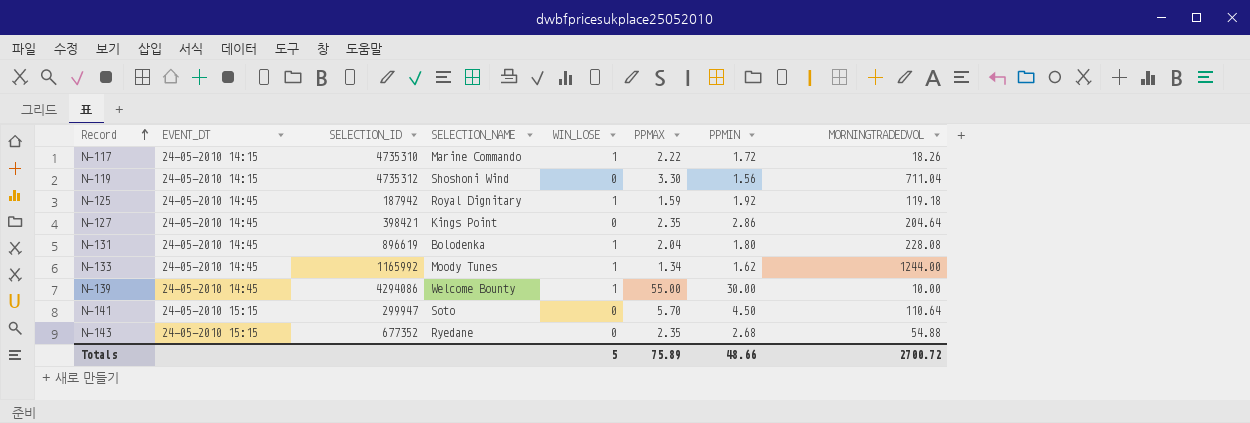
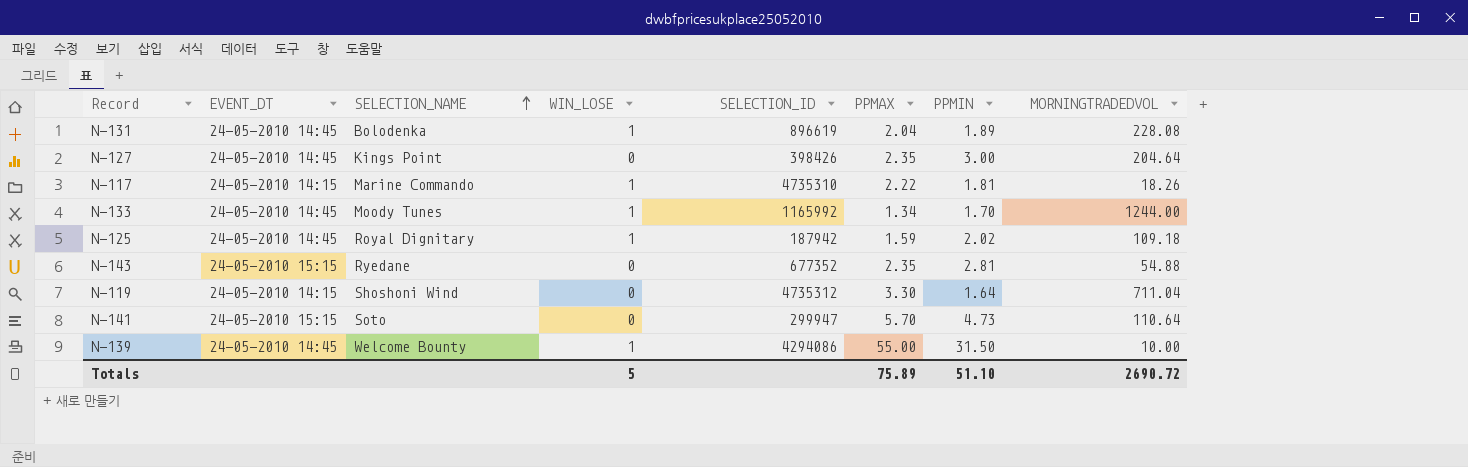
row order: Record ascending -> SELECTION_NAME ascending
column SELECTION_ID | position: 3 -> 5
N-131 | PPMIN: 1.80 -> 1.89
N-127 | SELECTION_ID: 398421 -> 398426
N-127 | PPMIN: 2.86 -> 3.00
N-117 | PPMIN: 1.72 -> 1.81
N-133 | PPMIN: 1.62 -> 1.70
N-125 | PPMIN: 1.92 -> 2.02
N-125 | MORNINGTRADEDVOL: 119.18 -> 109.18
N-143 | PPMIN: 2.68 -> 2.81
N-119 | PPMIN: 1.56 -> 1.64
N-141 | PPMIN: 4.50 -> 4.73
N-139 | PPMIN: 30.00 -> 31.50
Totals | PPMIN: 48.66 -> 51.10
Totals | MORNINGTRADEDVOL: 2700.72 -> 2690.72

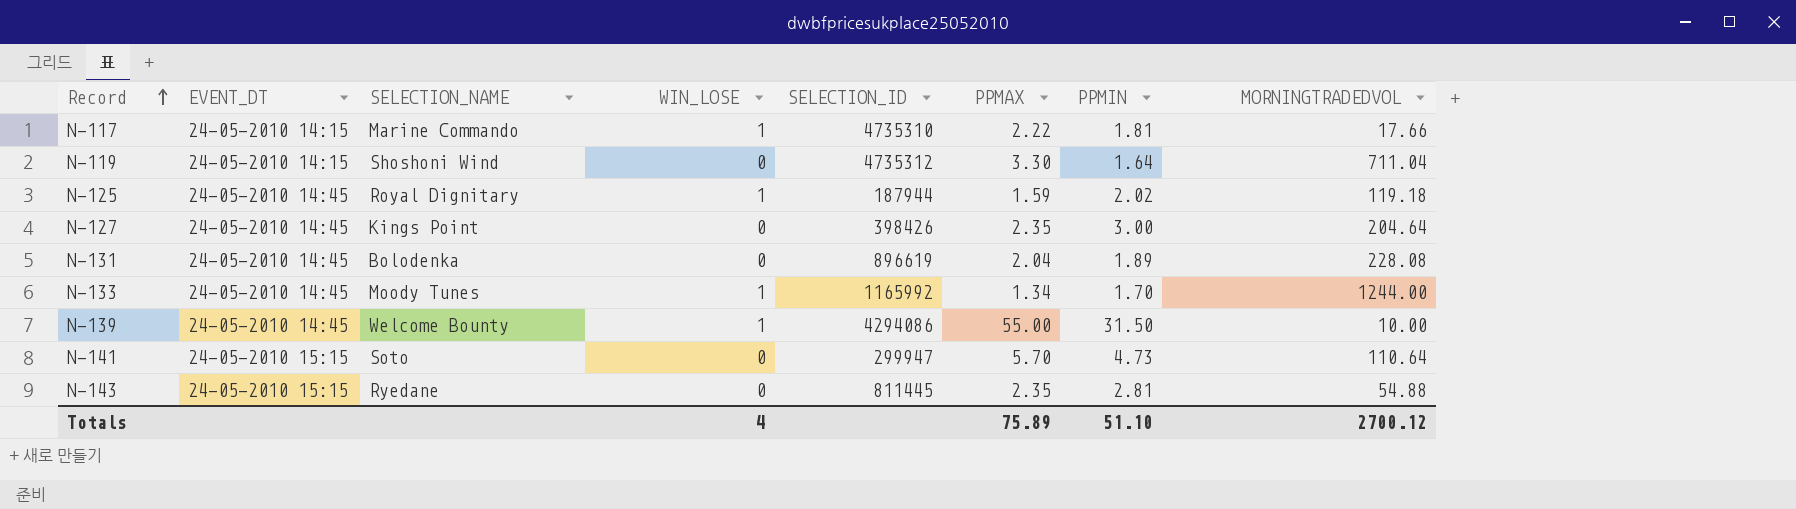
row order: SELECTION_NAME ascending -> Record ascending
N-117 | MORNINGTRADEDVOL: 18.26 -> 17.66
N-125 | SELECTION_ID: 187942 -> 187944
N-125 | MORNINGTRADEDVOL: 109.18 -> 119.18
N-131 | WIN_LOSE: 1 -> 0
N-143 | SELECTION_ID: 677352 -> 811445
Totals | WIN_LOSE: 5 -> 4
Totals | MORNINGTRADEDVOL: 2690.72 -> 2700.12

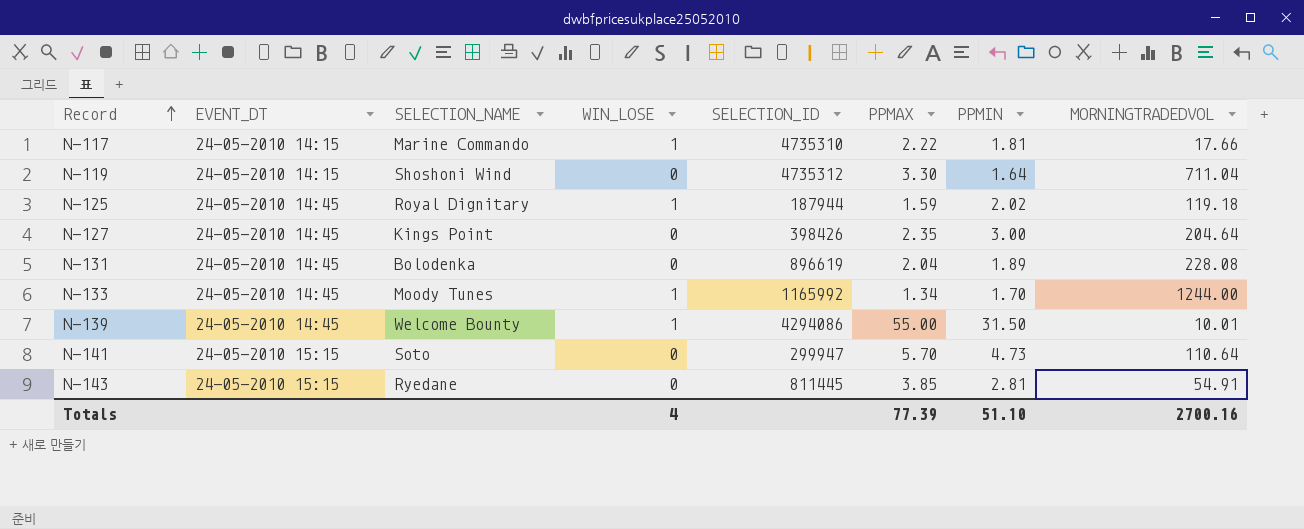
N-139 | MORNINGTRADEDVOL: 10.00 -> 10.01
N-143 | PPMAX: 2.35 -> 3.85
N-143 | MORNINGTRADEDVOL: 54.88 -> 54.91
Totals | PPMAX: 75.89 -> 77.39
Totals | MORNINGTRADEDVOL: 2700.12 -> 2700.16

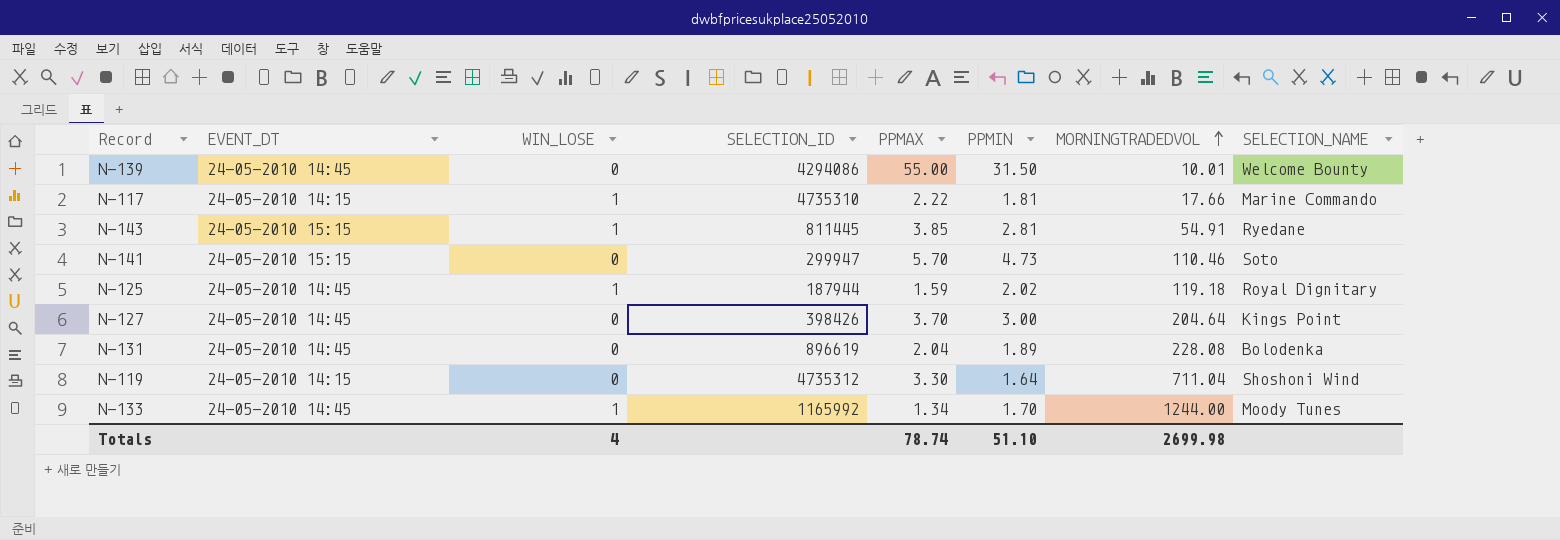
row order: Record ascending -> MORNINGTRADEDVOL ascending
column SELECTION_NAME | position: 3 -> 8
N-139 | WIN_LOSE: 1 -> 0
N-143 | WIN_LOSE: 0 -> 1
N-141 | MORNINGTRADEDVOL: 110.64 -> 110.46
N-127 | PPMAX: 2.35 -> 3.70
Totals | PPMAX: 77.39 -> 78.74
Totals | MORNINGTRADEDVOL: 2700.16 -> 2699.98

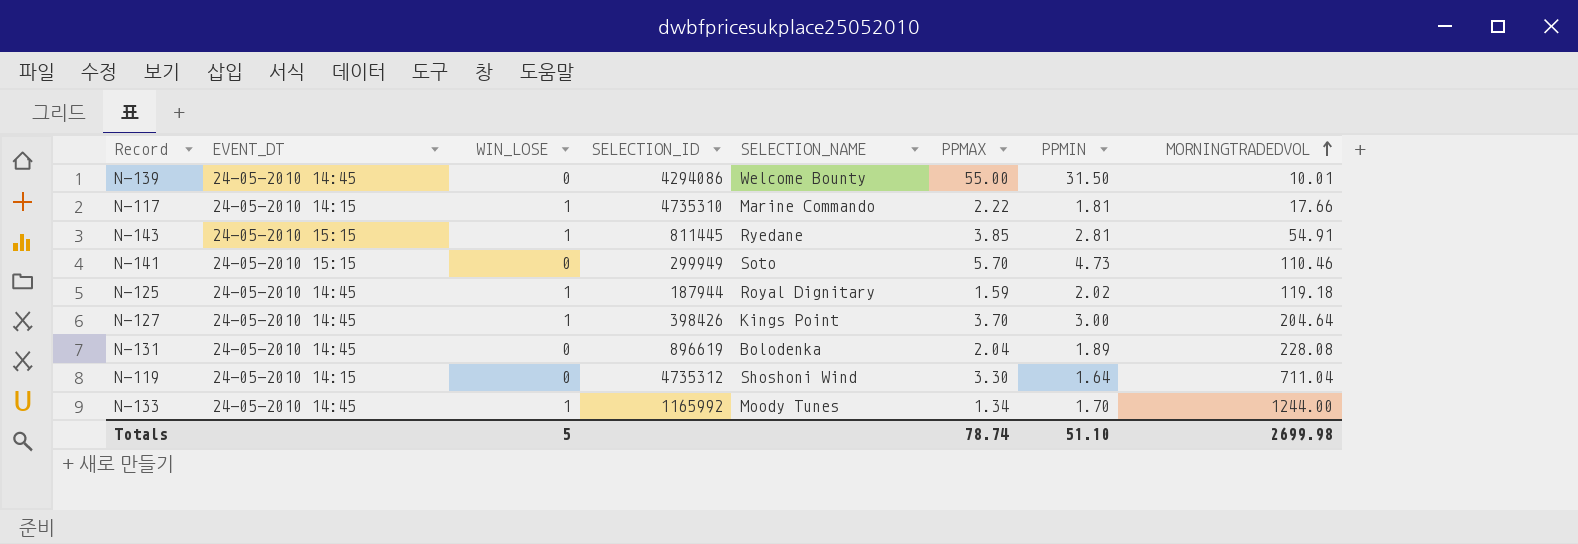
column SELECTION_NAME | position: 8 -> 5
N-141 | SELECTION_ID: 299947 -> 299949
N-127 | WIN_LOSE: 0 -> 1
Totals | WIN_LOSE: 4 -> 5

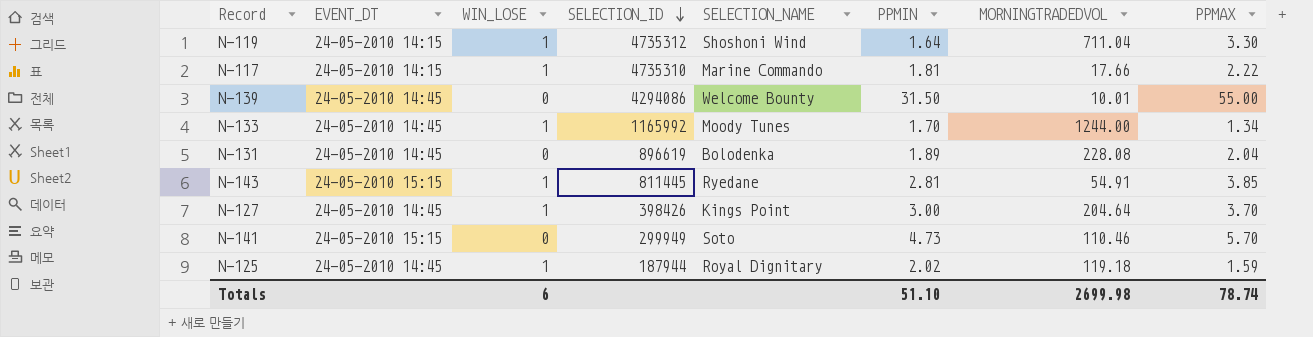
row order: MORNINGTRADEDVOL ascending -> SELECTION_ID descending
column PPMAX | position: 6 -> 8
N-119 | WIN_LOSE: 0 -> 1
Totals | WIN_LOSE: 5 -> 6

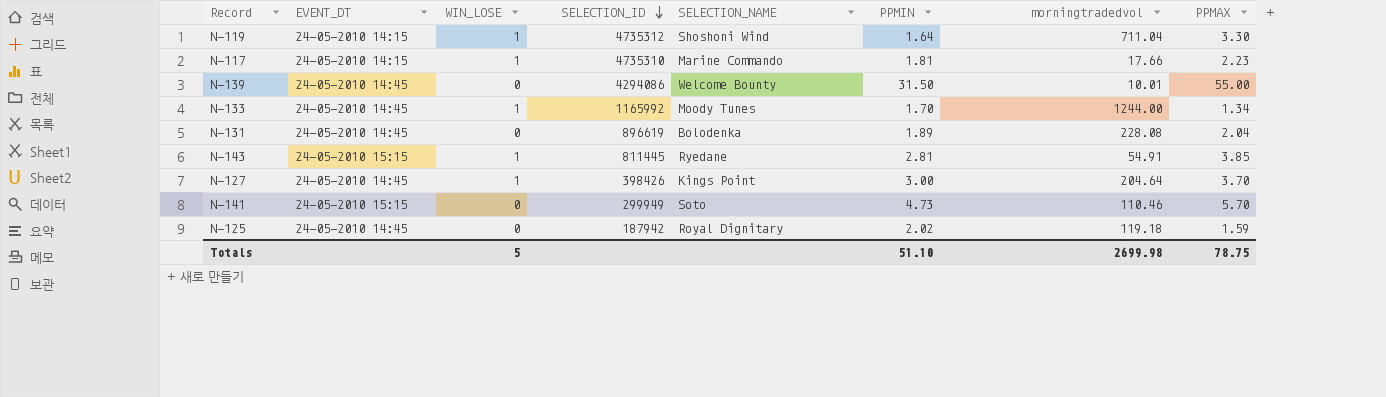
column name: MORNINGTRADEDVOL -> morningtradedvol
N-117 | PPMAX: 2.22 -> 2.23
N-125 | WIN_LOSE: 1 -> 0
N-125 | SELECTION_ID: 187944 -> 187942
Totals | WIN_LOSE: 6 -> 5
Totals | PPMAX: 78.74 -> 78.75

